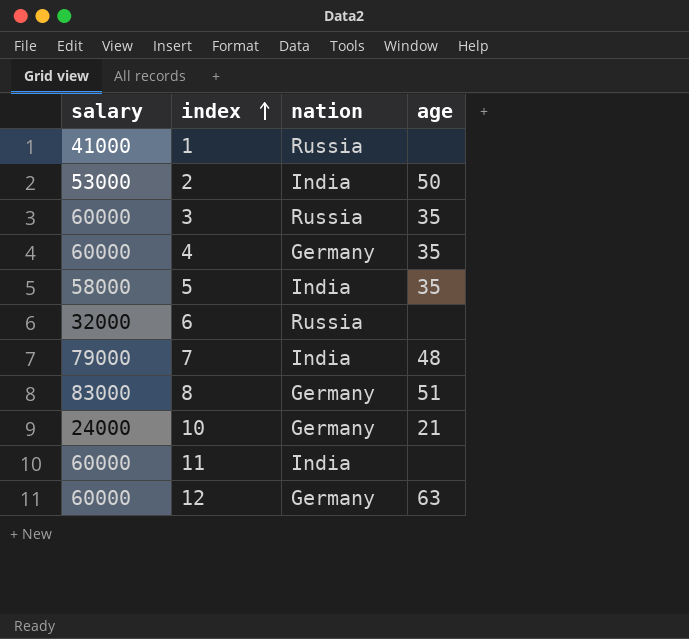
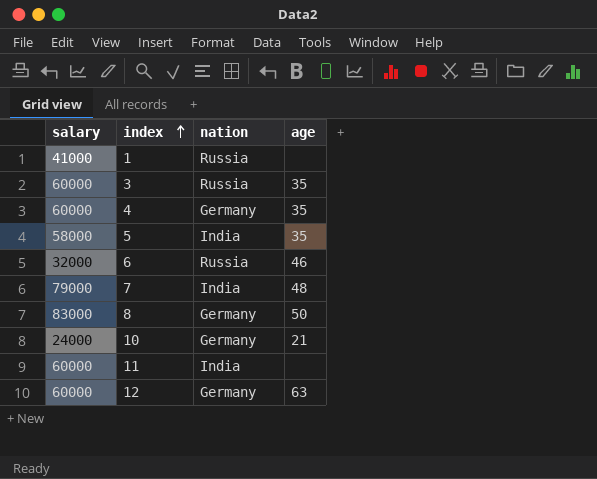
row 2: 53000 | India | 50 -> none
6 | age: none -> 46
8 | age: 51 -> 50

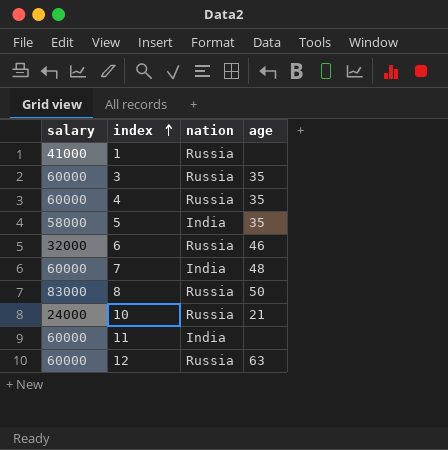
4 | nation: Germany -> Russia
7 | salary: 79000 -> 60000
8 | nation: Germany -> Russia
10 | nation: Germany -> Russia
12 | nation: Germany -> Russia

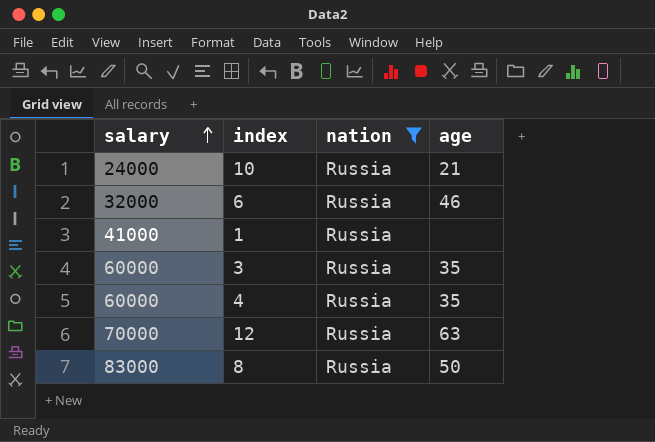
filter: none -> nation = Russia
row order: index ascending -> salary ascending
12 | salary: 60000 -> 70000

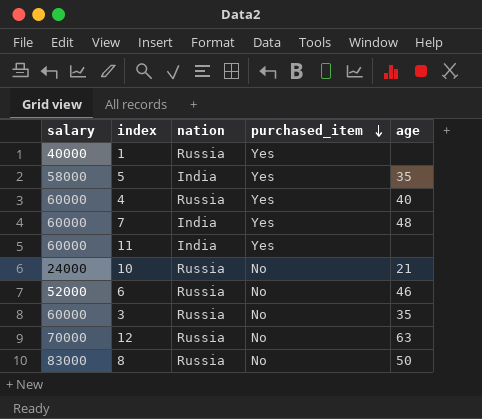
filter: nation = Russia -> none
row order: salary ascending -> purchased_item descending
column purchased_item | position: none -> 4
1 | salary: 41000 -> 40000
4 | age: 35 -> 40
6 | salary: 32000 -> 52000

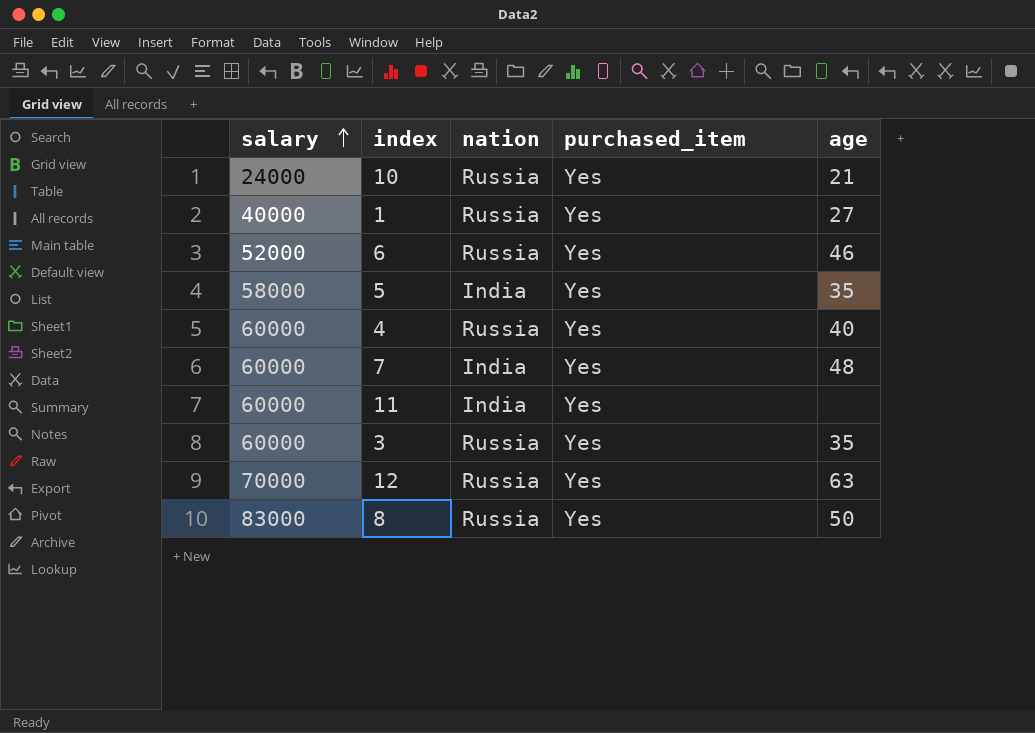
row order: purchased_item descending -> salary ascending
10 | purchased_item: No -> Yes
1 | age: none -> 27
6 | purchased_item: No -> Yes
3 | purchased_item: No -> Yes
12 | purchased_item: No -> Yes
8 | purchased_item: No -> Yes

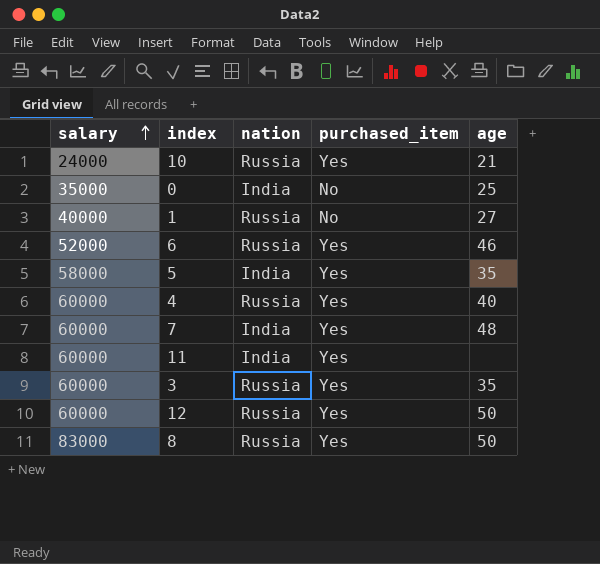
row 0: none -> 35000 | India | No | 25
1 | purchased_item: Yes -> No
12 | salary: 70000 -> 60000
12 | age: 63 -> 50

